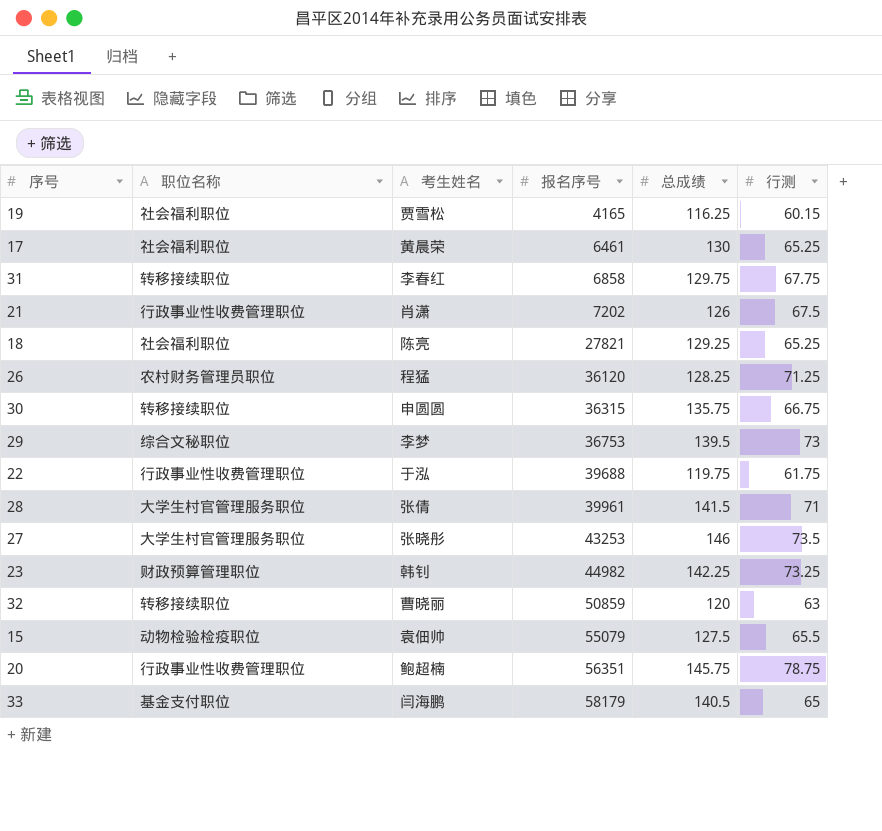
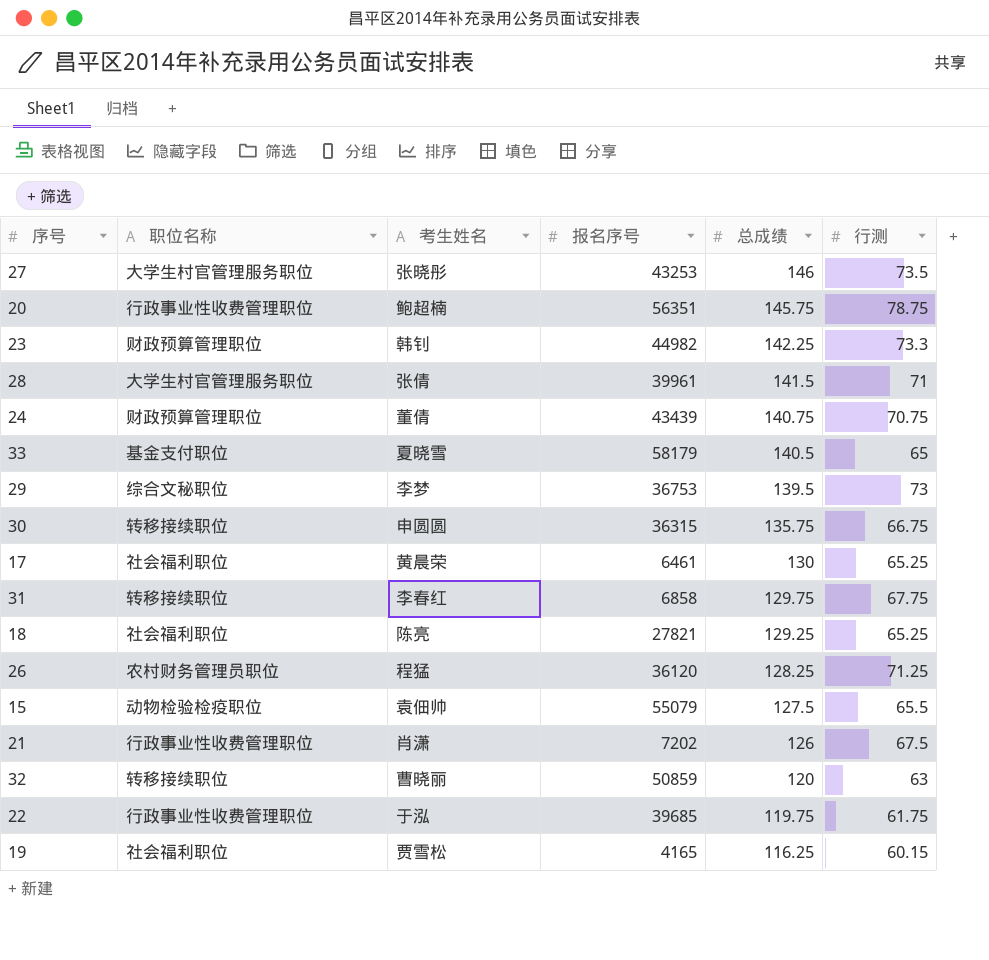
row order: 报名序号 ascending -> 总成绩 descending
23 | 行测: 73.25 -> 73.3
row 24: none -> 财政预算管理职位 | 董倩 | 43439 | 140.75 | 70.75
33 | 考生姓名: 闫海鹏 -> 夏晓雪
22 | 报名序号: 39688 -> 39685

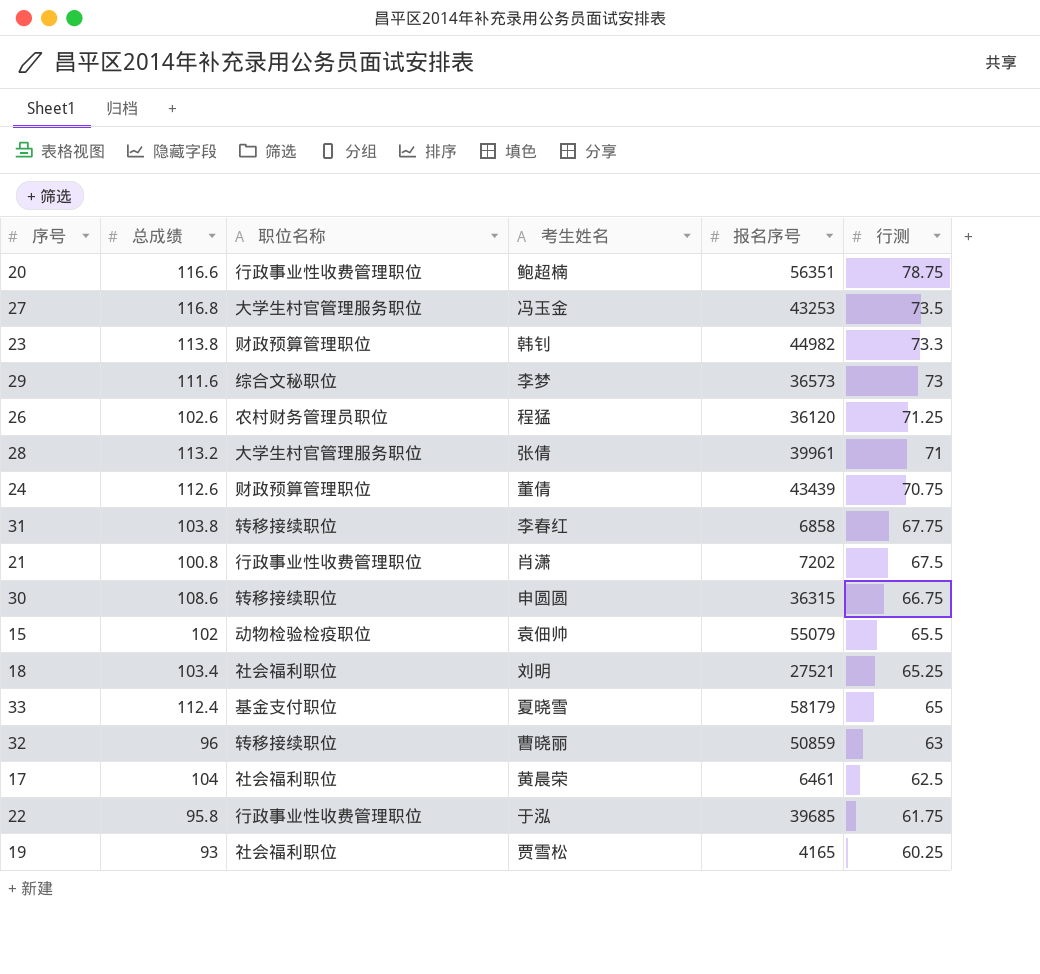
row order: 总成绩 descending -> 行测 descending
column 总成绩 | position: 5 -> 2
20 | 总成绩: 145.75 -> 116.6
27 | 总成绩: 146 -> 116.8
27 | 考生姓名: 张晓彤 -> 冯玉金
23 | 总成绩: 142.25 -> 113.8
29 | 总成绩: 139.5 -> 111.6
29 | 报名序号: 36753 -> 36573
26 | 总成绩: 128.25 -> 102.6
28 | 总成绩: 141.5 -> 113.2
24 | 总成绩: 140.75 -> 112.6
31 | 总成绩: 129.75 -> 103.8
21 | 总成绩: 126 -> 100.8
30 | 总成绩: 135.75 -> 108.6
15 | 总成绩: 127.5 -> 102
18 | 总成绩: 129.25 -> 103.4
18 | 考生姓名: 陈亮 -> 刘明
18 | 报名序号: 27821 -> 27521
33 | 总成绩: 140.5 -> 112.4
32 | 总成绩: 120 -> 96
17 | 总成绩: 130 -> 104
17 | 行测: 65.25 -> 62.5
22 | 总成绩: 119.75 -> 95.8
19 | 总成绩: 116.25 -> 93
19 | 行测: 60.15 -> 60.25

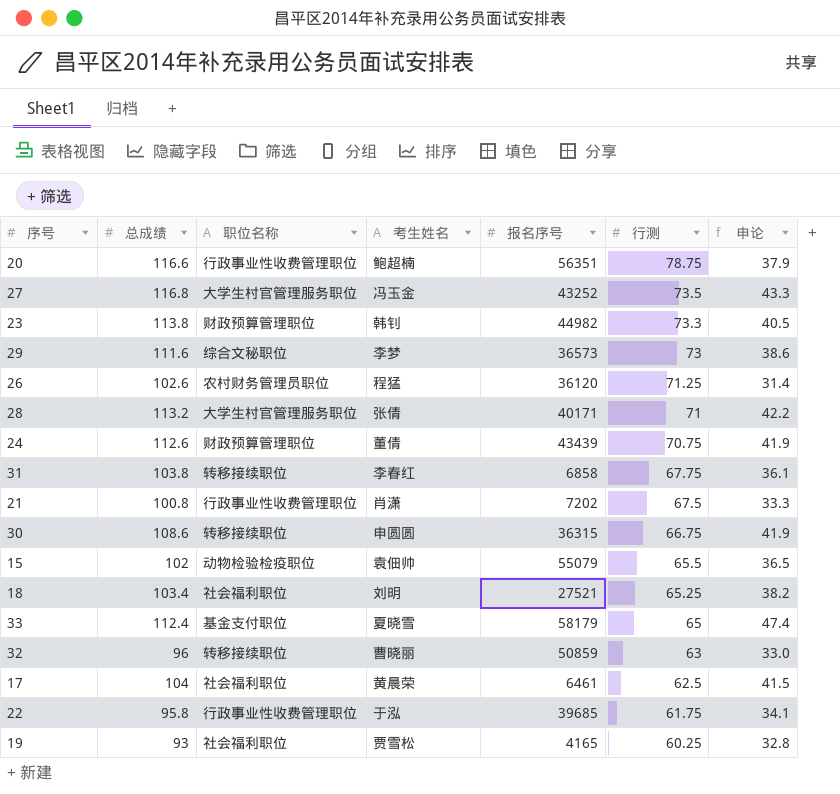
column 申论 | formula: none -> [总成绩] - [行测]
27 | 报名序号: 43253 -> 43252
28 | 报名序号: 39961 -> 40171

